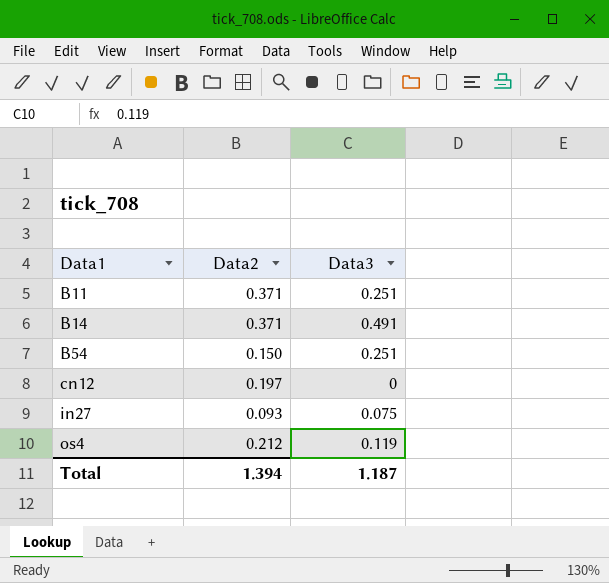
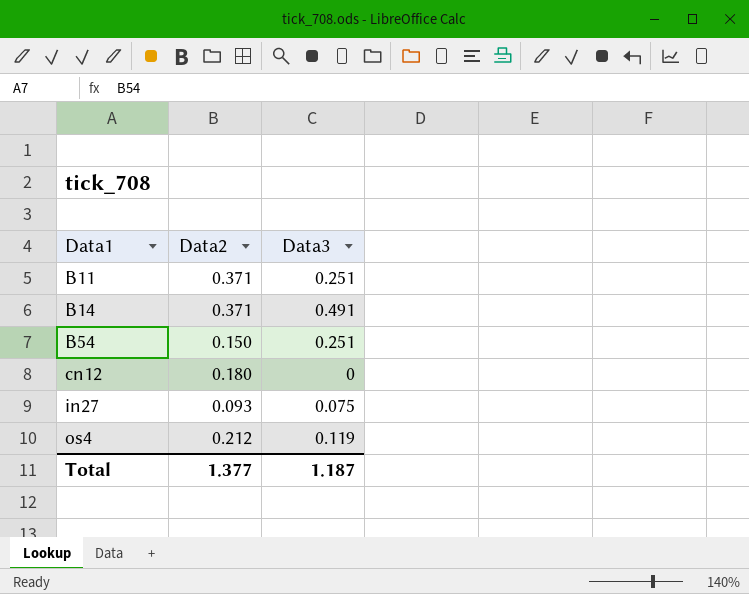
cn12 | Data2: 0.197 -> 0.180
Total | Data2: 1.394 -> 1.377

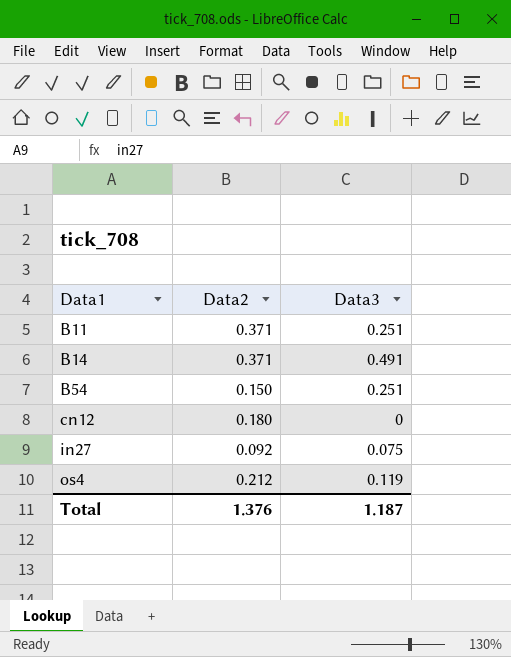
in27 | Data2: 0.093 -> 0.092
Total | Data2: 1.377 -> 1.376

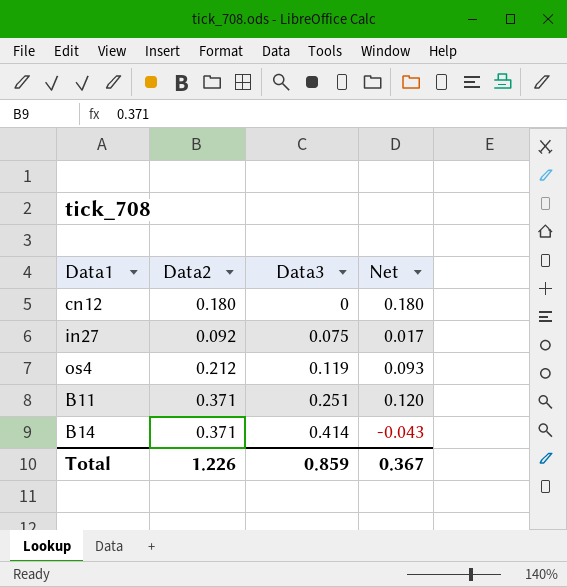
row order: Data1 ascending -> Data3 ascending
column Net | formula: none -> [Data2] - [Data3]
row B54: 0.150 | 0.251 -> none
B14 | Data3: 0.491 -> 0.414
Total | Data2: 1.376 -> 1.226
Total | Data3: 1.187 -> 0.859

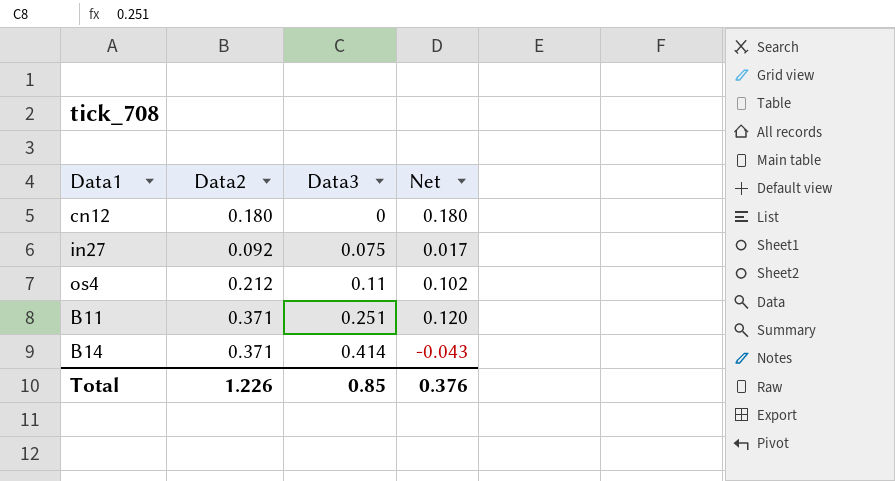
os4 | Data3: 0.119 -> 0.11
os4 | Net: 0.093 -> 0.102
Total | Data3: 0.859 -> 0.85
Total | Net: 0.367 -> 0.376

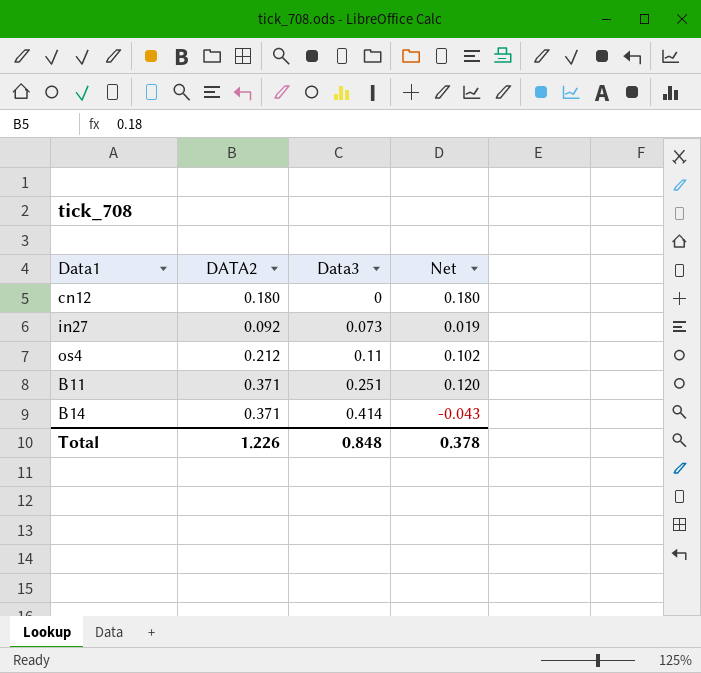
column name: Data2 -> DATA2
in27 | Data3: 0.075 -> 0.073
in27 | Net: 0.017 -> 0.019
Total | Data3: 0.85 -> 0.848
Total | Net: 0.376 -> 0.378

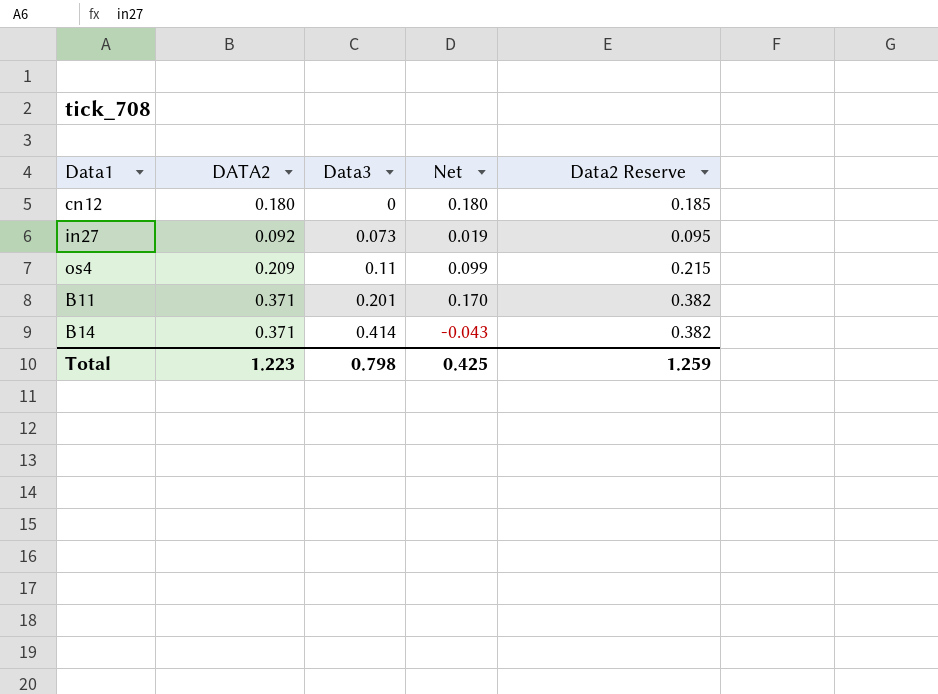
column Data2 Reserve | formula: none -> [DATA2] * 1.03
os4 | DATA2: 0.212 -> 0.209
os4 | Net: 0.102 -> 0.099
B11 | Data3: 0.251 -> 0.201
B11 | Net: 0.120 -> 0.170
Total | DATA2: 1.226 -> 1.223
Total | Data3: 0.848 -> 0.798
Total | Net: 0.378 -> 0.425

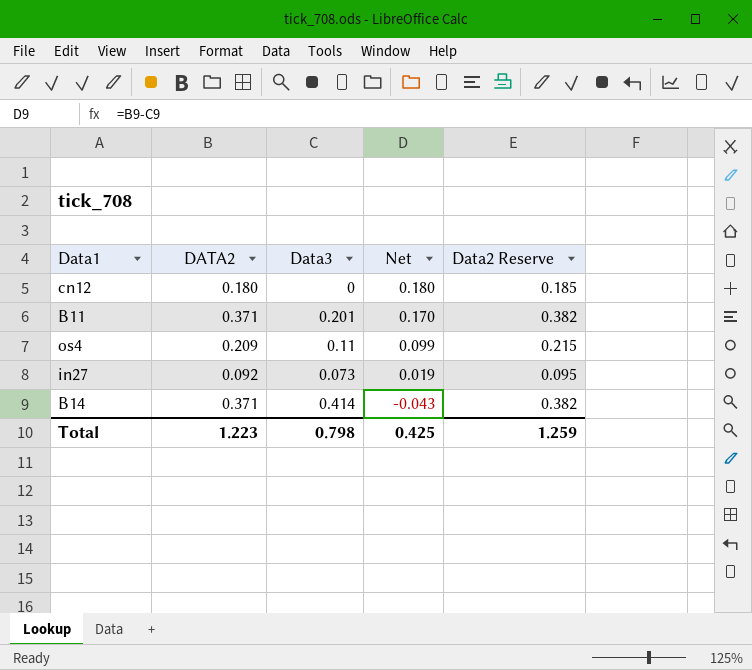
row order: Data3 ascending -> Net descending

